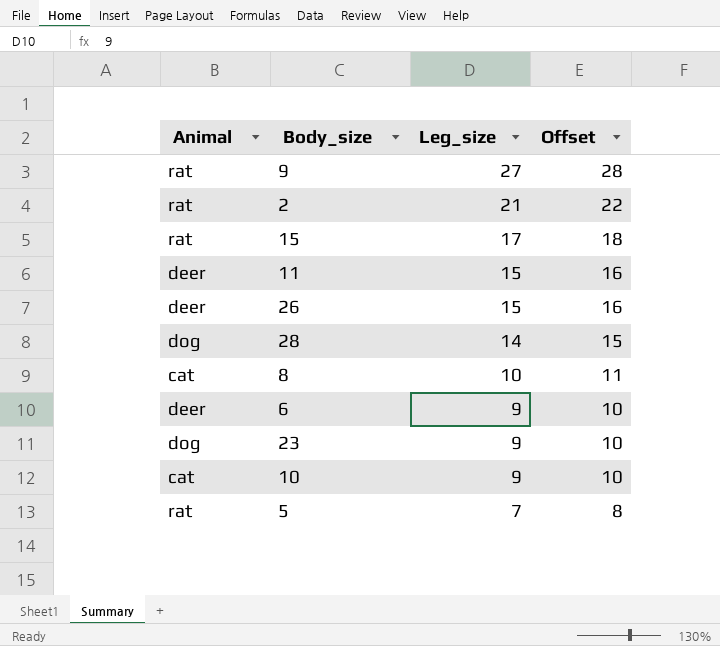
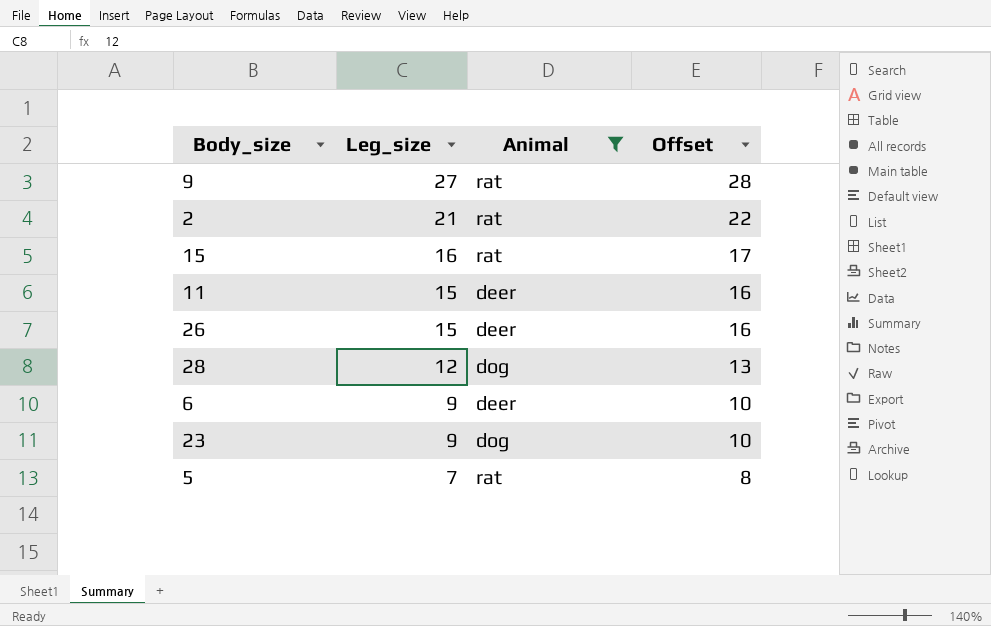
filter: none -> Animal != cat
column Animal | position: 1 -> 3
15 | Leg_size: 17 -> 16
15 | Offset: 18 -> 17
28 | Leg_size: 14 -> 12
28 | Offset: 15 -> 13

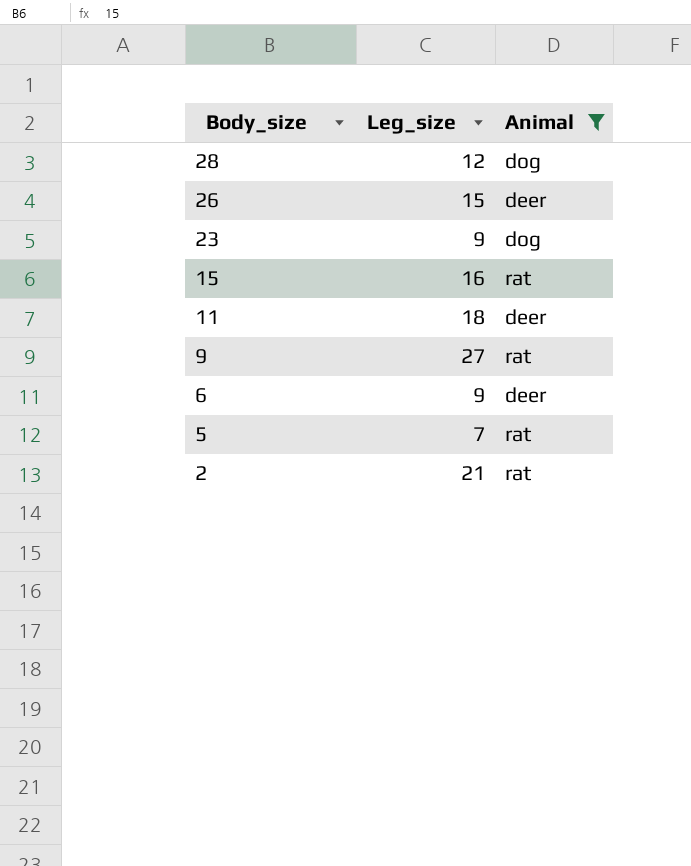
row order: Leg_size descending -> Body_size descending
column Offset | formula: [Leg_size] + 1 -> none
11 | Leg_size: 15 -> 18

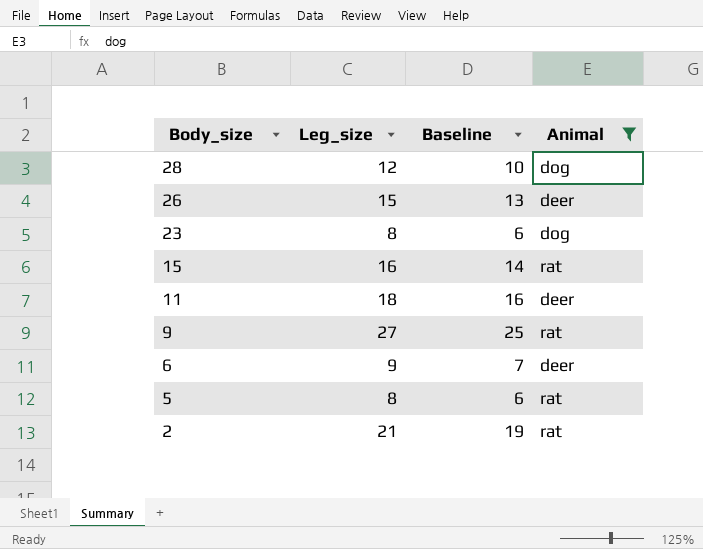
column Baseline | formula: none -> [Leg_size] - 2
23 | Leg_size: 9 -> 8
5 | Leg_size: 7 -> 8

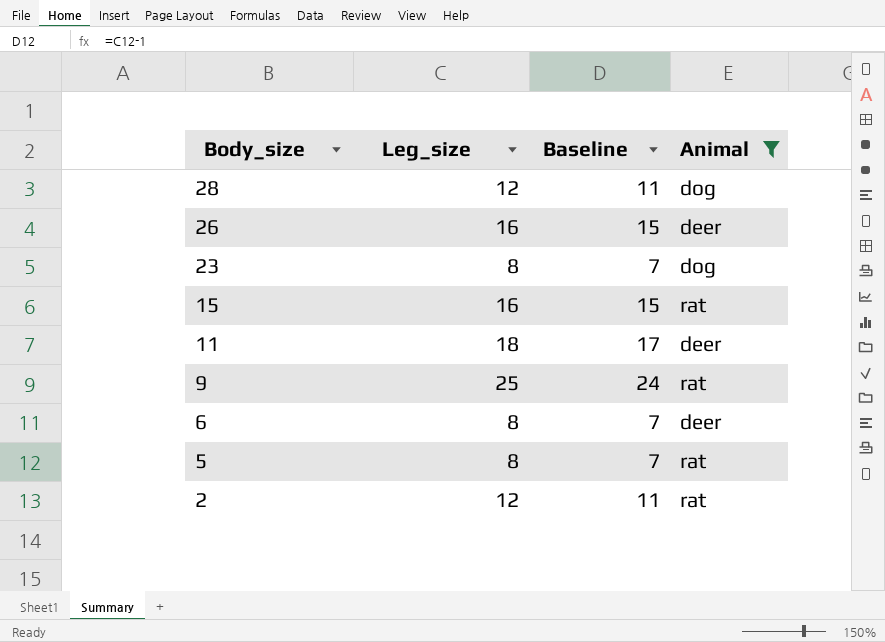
column Baseline | formula: [Leg_size] - 2 -> [Leg_size] - 1
26 | Leg_size: 15 -> 16
9 | Leg_size: 27 -> 25
6 | Leg_size: 9 -> 8
2 | Leg_size: 21 -> 12

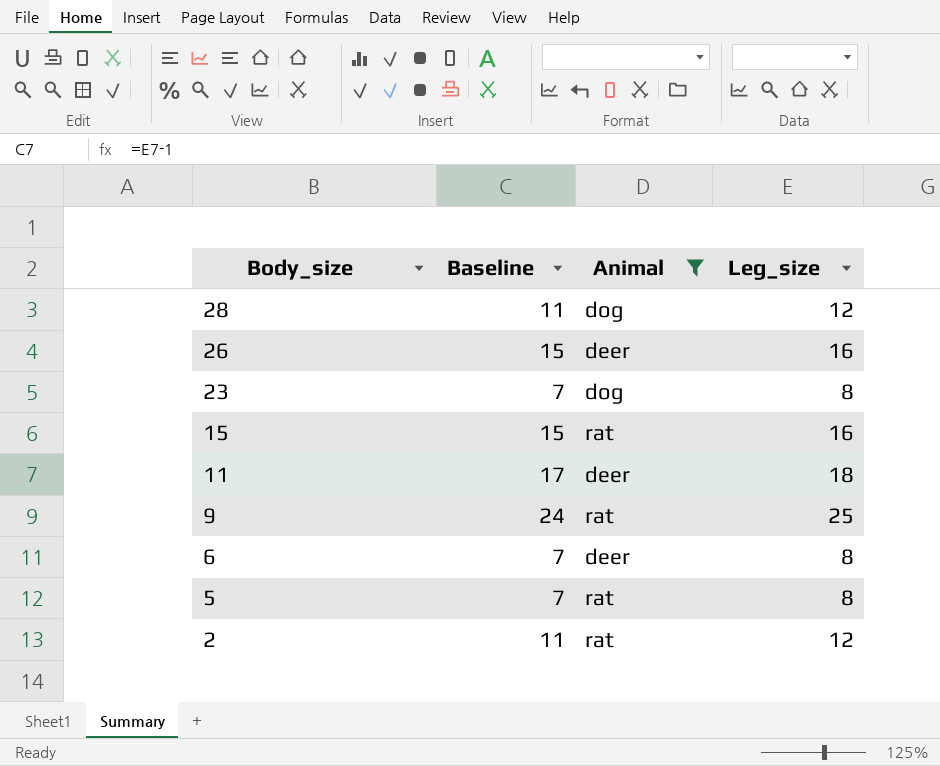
column Leg_size | position: 2 -> 4

